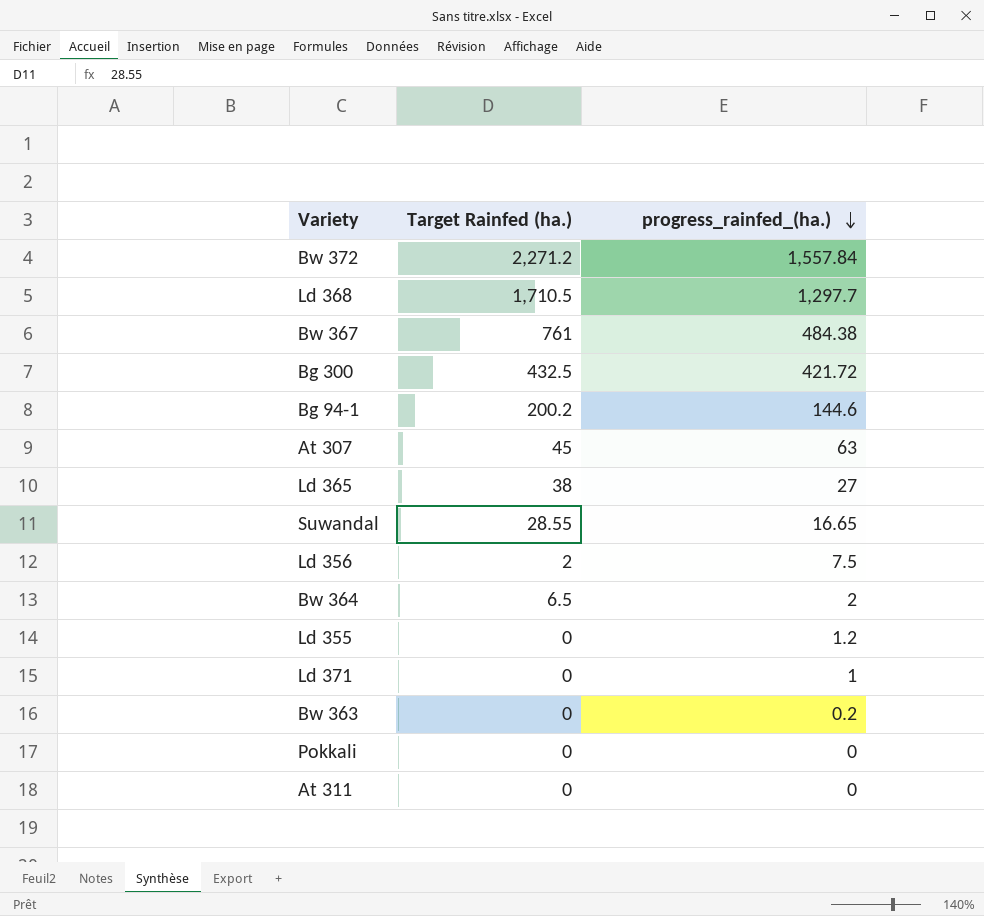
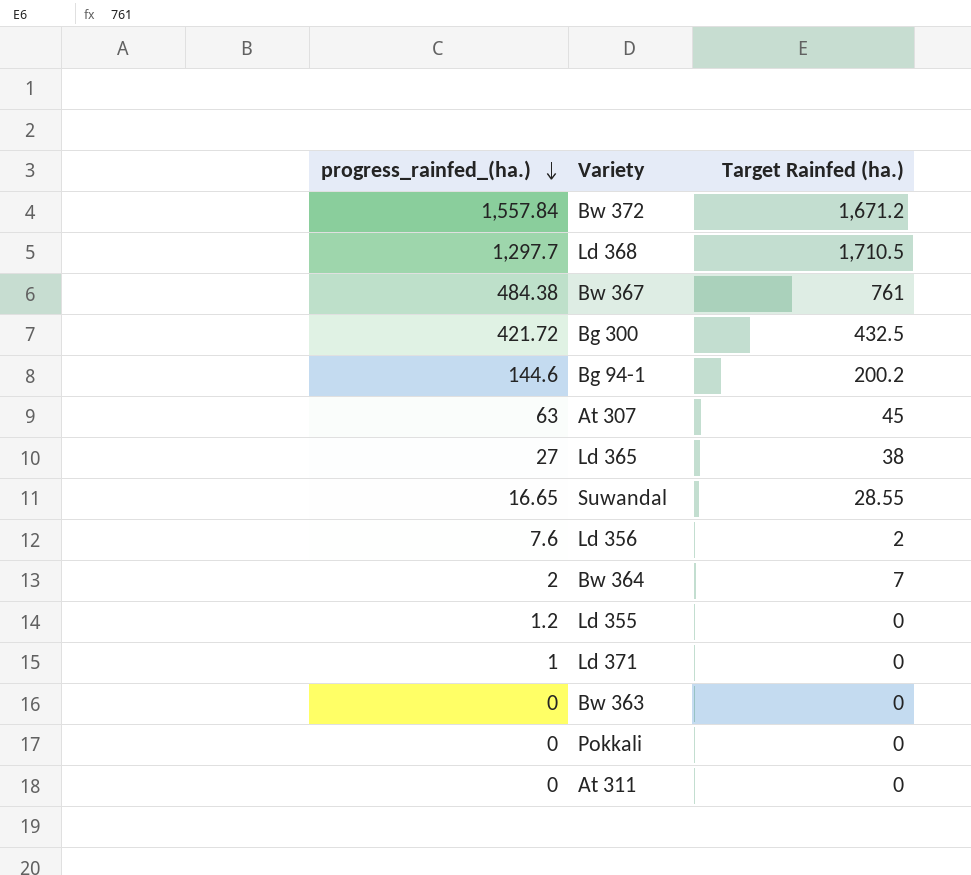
column progress_rainfed_(ha.) | position: 3 -> 1
Bw 372 | Target Rainfed (ha.): 2,271.2 -> 1,671.2
Ld 356 | progress_rainfed_(ha.): 7.5 -> 7.6
Bw 364 | Target Rainfed (ha.): 6.5 -> 7
Bw 363 | progress_rainfed_(ha.): 0.2 -> 0

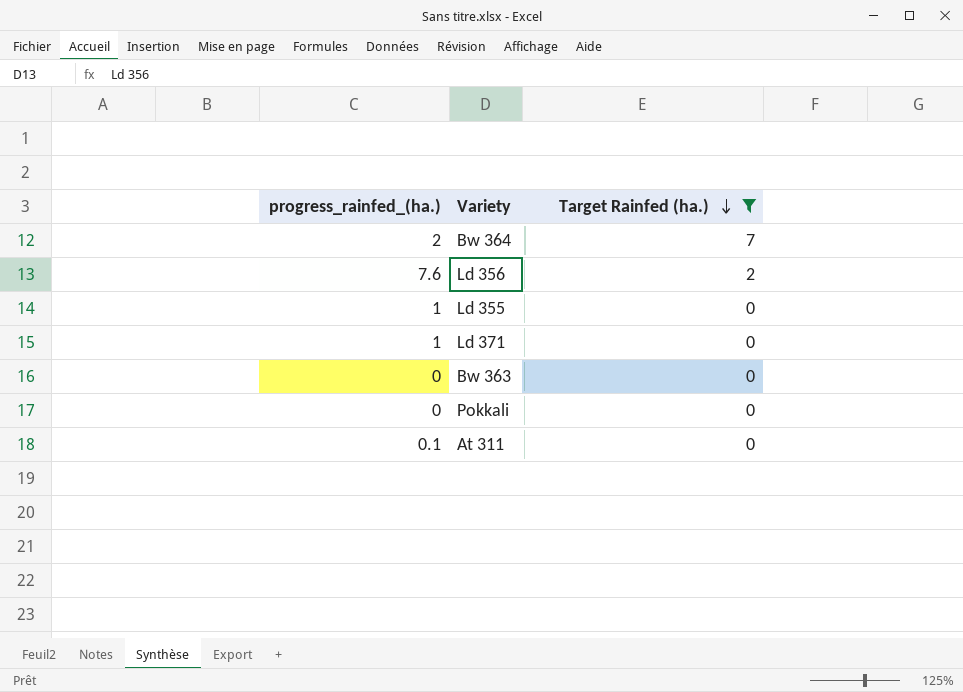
filter: none -> Target Rainfed (ha.) <= 7
row order: progress_rainfed_(ha.) descending -> Target Rainfed (ha.) descending
Ld 355 | progress_rainfed_(ha.): 1.2 -> 1
At 311 | progress_rainfed_(ha.): 0 -> 0.1

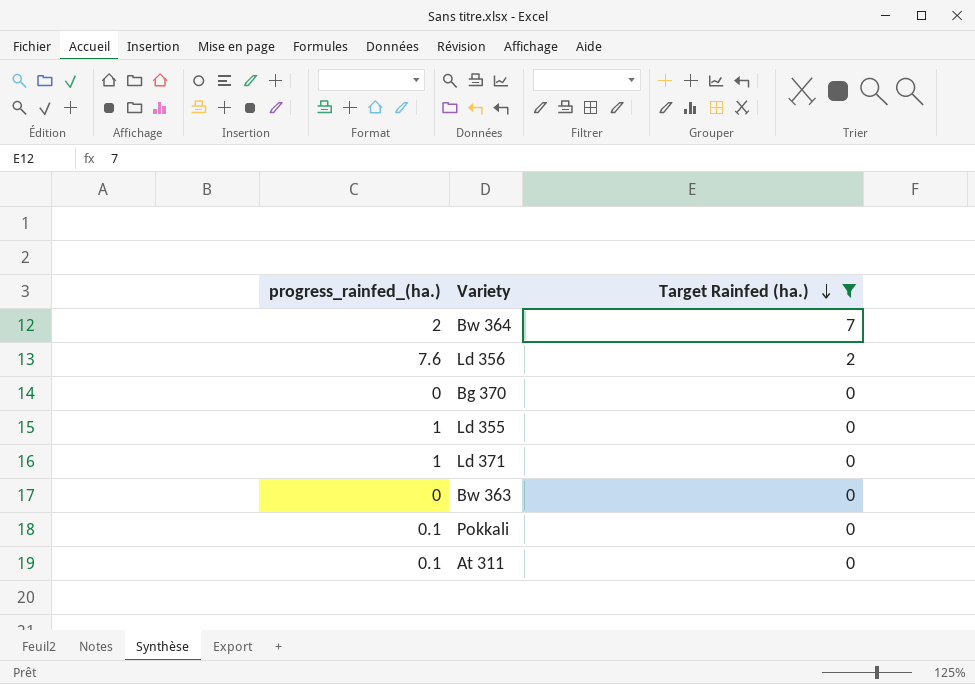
row Bg 370: none -> 0 | 0
Pokkali | progress_rainfed_(ha.): 0 -> 0.1

